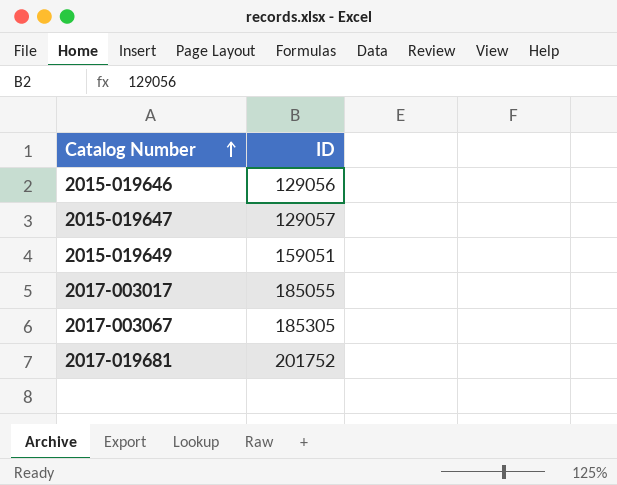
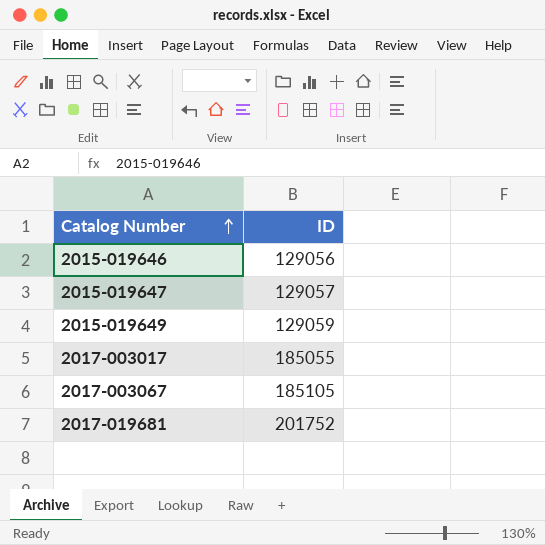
2015-019649 | ID: 159051 -> 129059
2017-003067 | ID: 185305 -> 185105

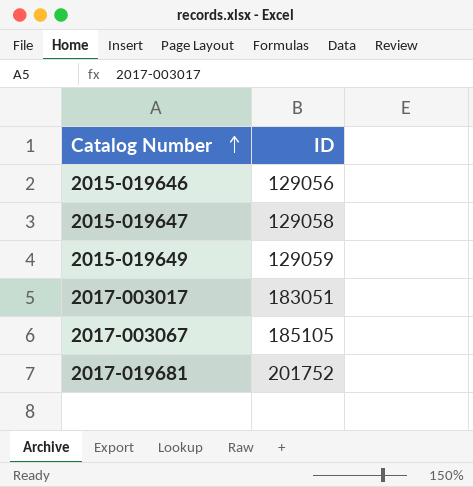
2015-019647 | ID: 129057 -> 129058
2017-003017 | ID: 185055 -> 183051

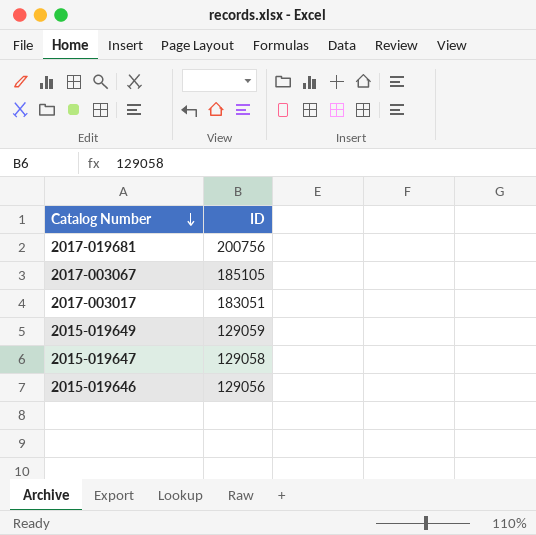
row order: Catalog Number ascending -> Catalog Number descending
2017-019681 | ID: 201752 -> 200756

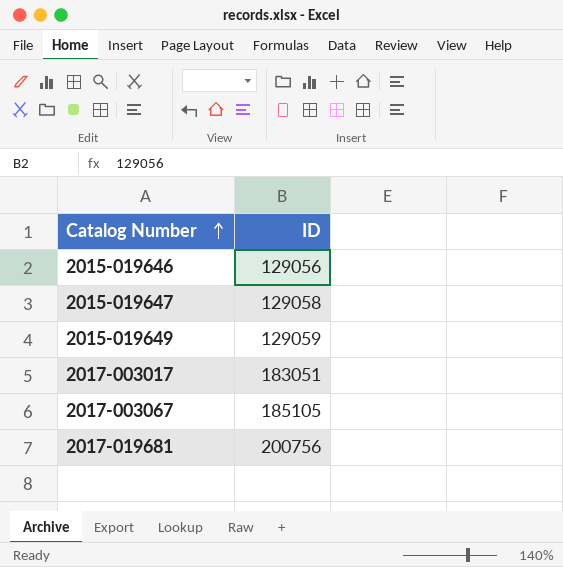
row order: Catalog Number descending -> Catalog Number ascending

